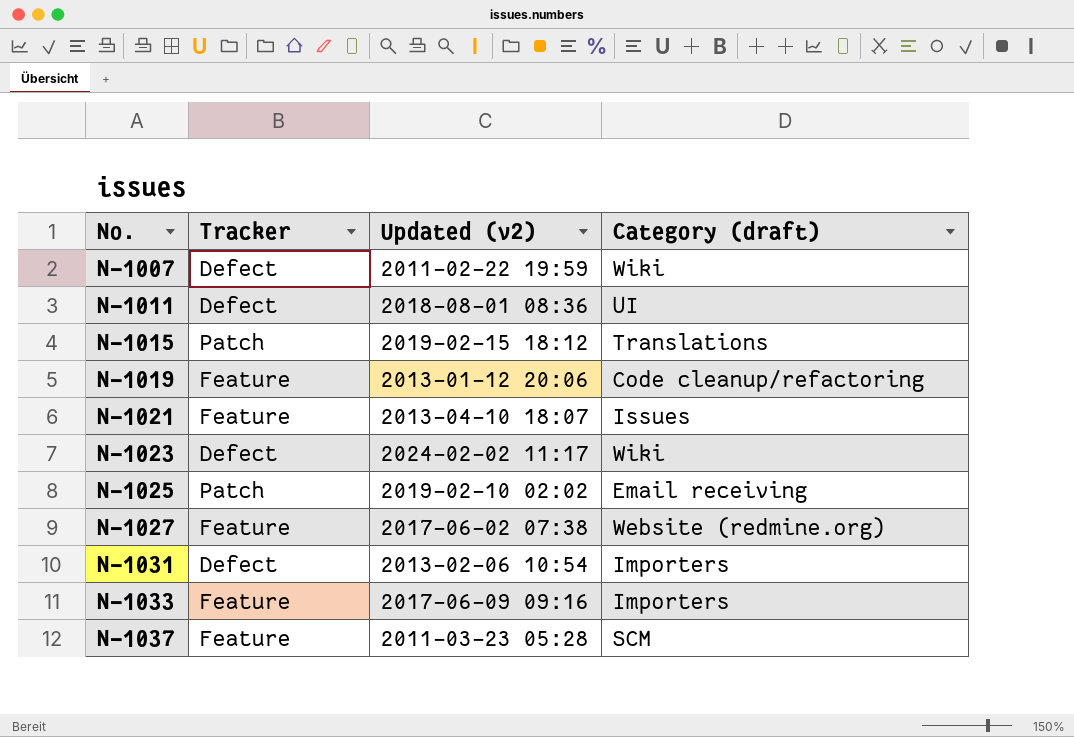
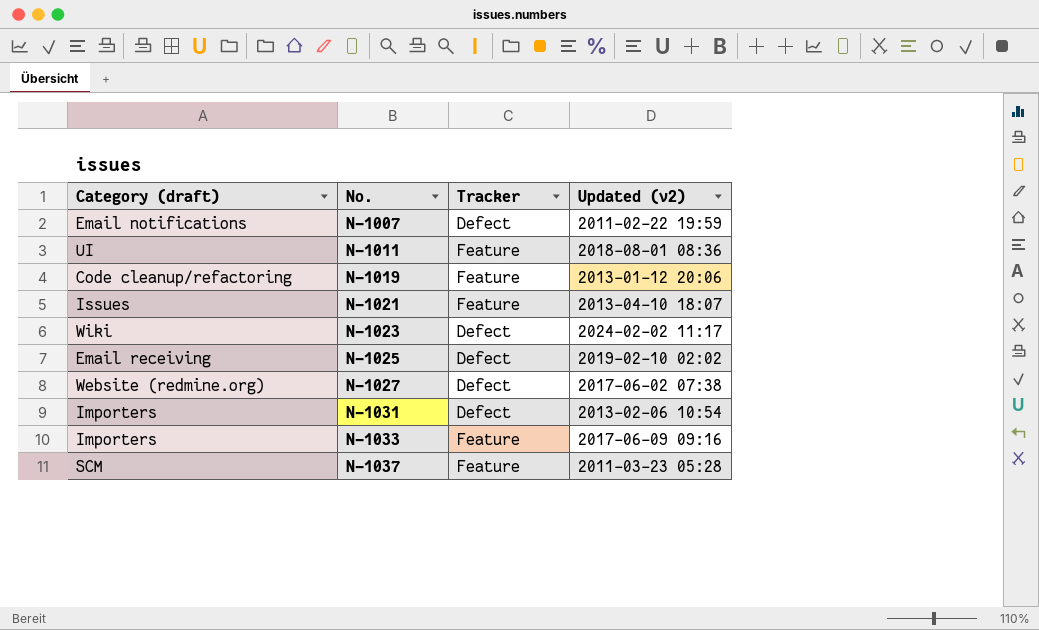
column Category (draft) | position: 4 -> 1
row N-1015: Patch | 2019-02-15 18:12 | Translations -> none
N-1007 | Category (draft): Wiki -> Email notifications
N-1011 | Tracker: Defect -> Feature
N-1025 | Tracker: Patch -> Defect
N-1027 | Tracker: Feature -> Defect

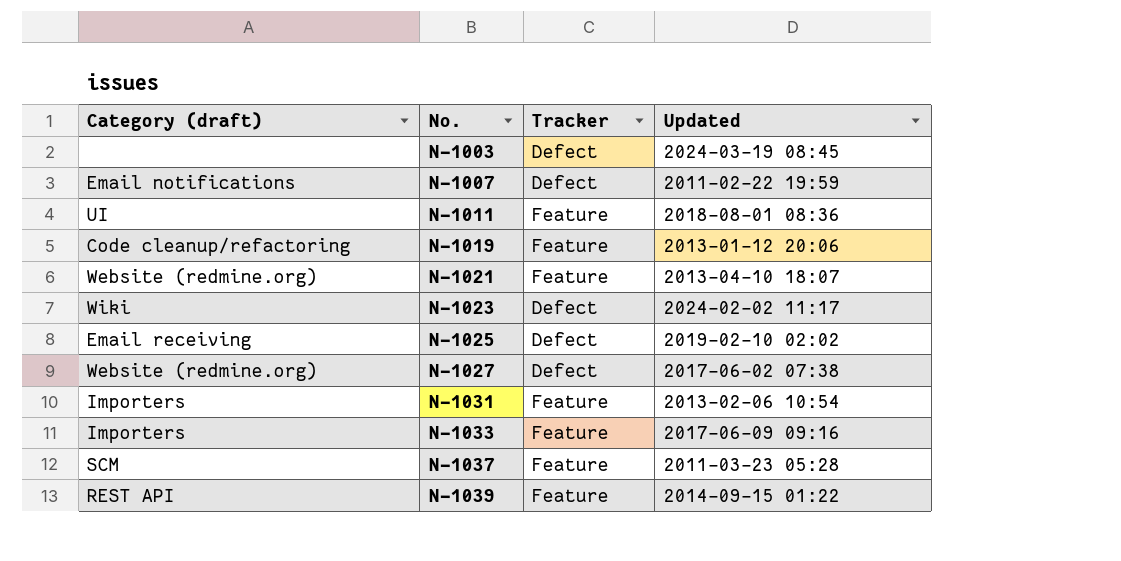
column name: Updated (v2) -> Updated
row N-1003: none -> none | Defect | 2024-03-19 08:45
N-1021 | Category (draft): Issues -> Website (redmine.org)
N-1031 | Tracker: Defect -> Feature
row N-1039: none -> REST API | Feature | 2014-09-15 01:22

